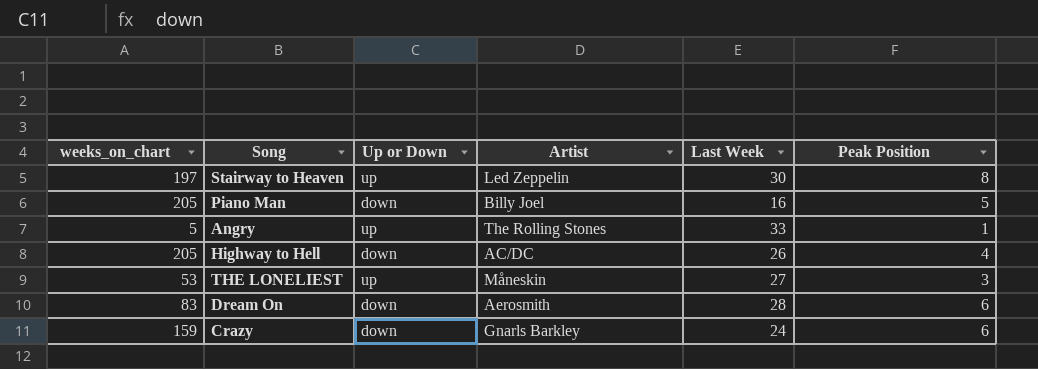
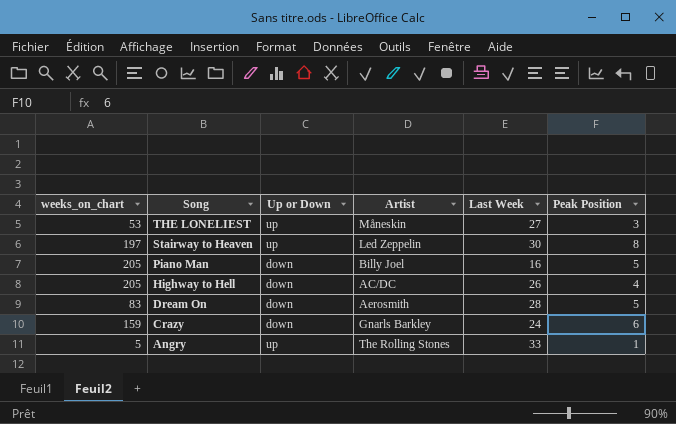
row order: none -> Song descending
Dream On | Peak Position: 6 -> 5

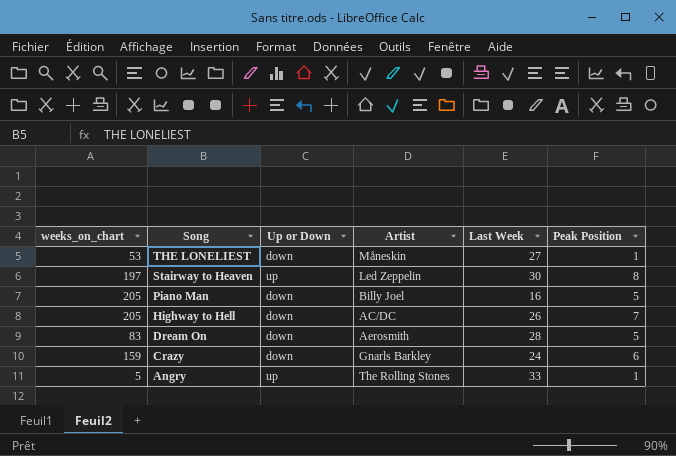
THE LONELIEST | Up or Down: up -> down
THE LONELIEST | Peak Position: 3 -> 1
Highway to Hell | Peak Position: 4 -> 7

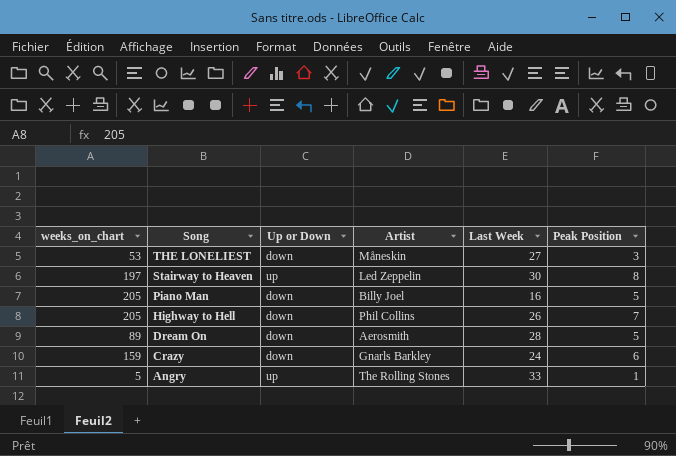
THE LONELIEST | Peak Position: 1 -> 3
Highway to Hell | Artist: AC/DC -> Phil Collins
Dream On | weeks_on_chart: 83 -> 89

